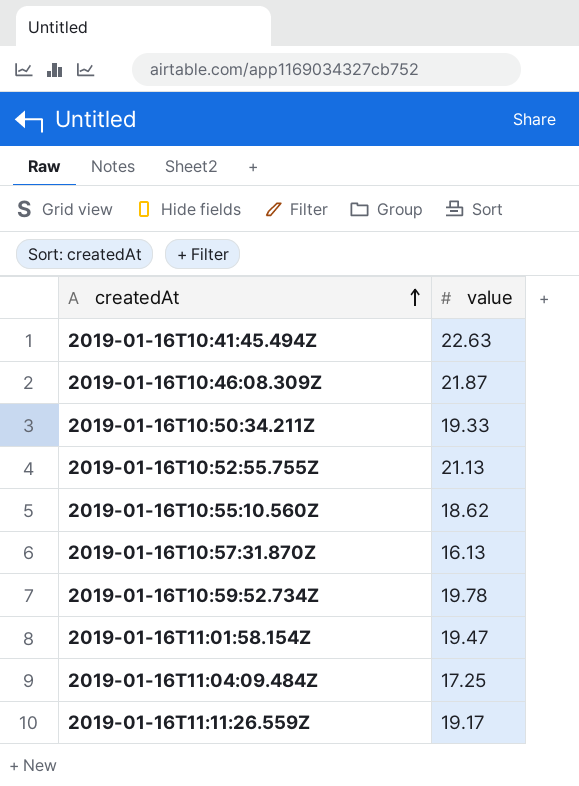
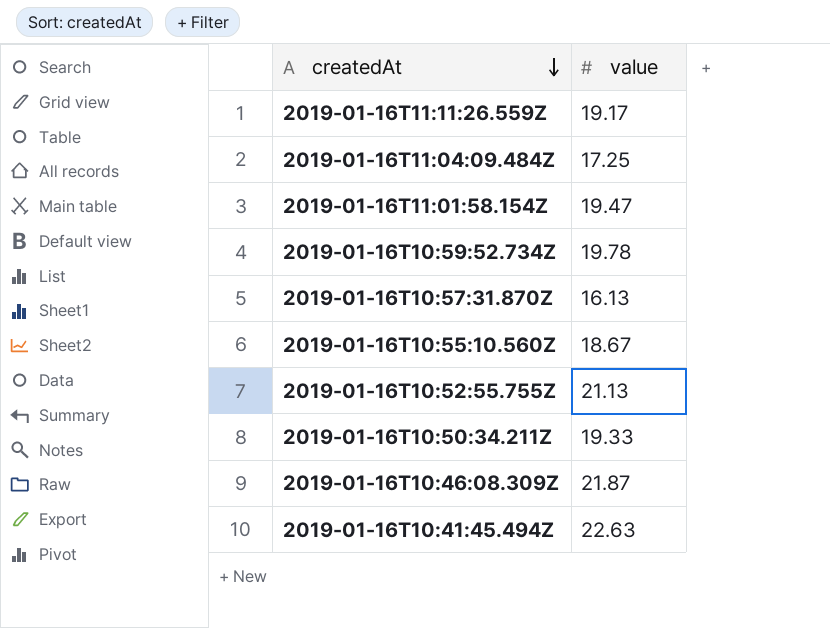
row order: createdAt ascending -> createdAt descending
2019-01-16T10:55:10.560Z | value: 18.62 -> 18.67

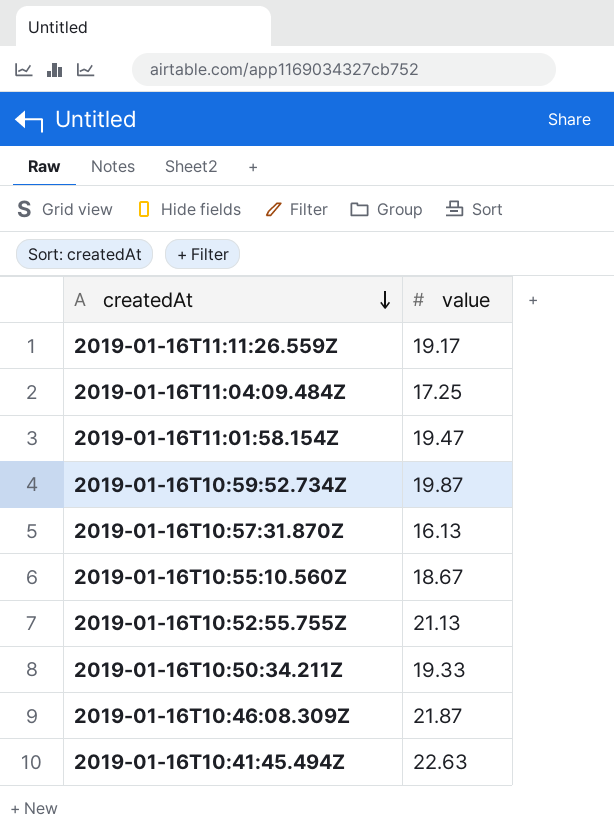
2019-01-16T10:59:52.734Z | value: 19.78 -> 19.87

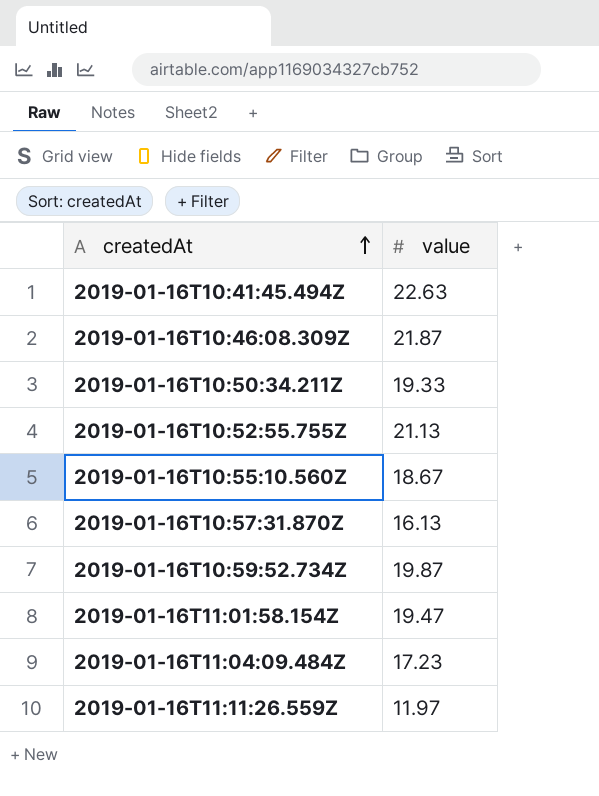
row order: createdAt descending -> createdAt ascending
2019-01-16T11:04:09.484Z | value: 17.25 -> 17.23
2019-01-16T11:11:26.559Z | value: 19.17 -> 11.97

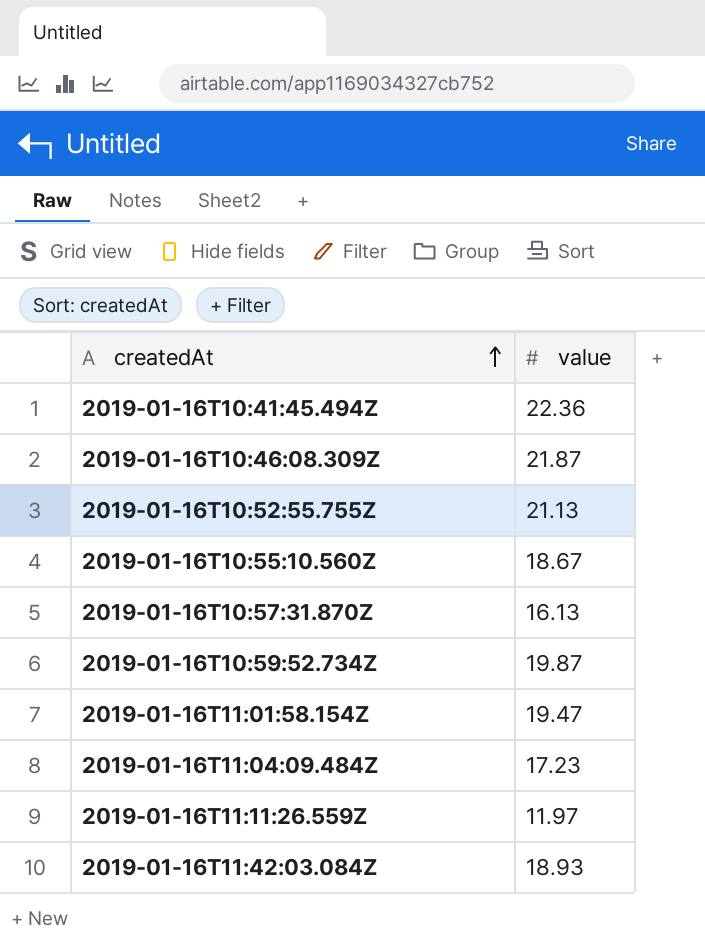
row 2019-01-16T10:50:34.211Z: 19.33 -> none
2019-01-16T10:41:45.494Z | value: 22.63 -> 22.36
row 2019-01-16T11:42:03.084Z: none -> 18.93

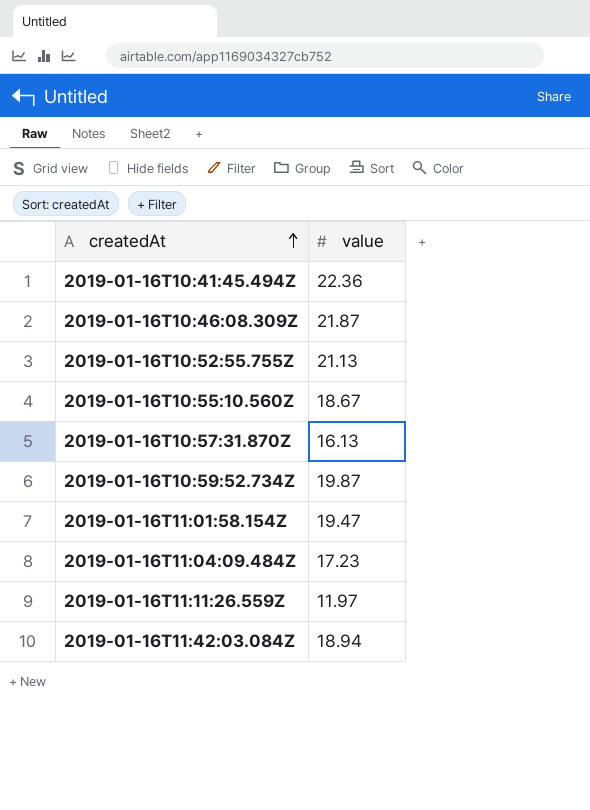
2019-01-16T11:42:03.084Z | value: 18.93 -> 18.94

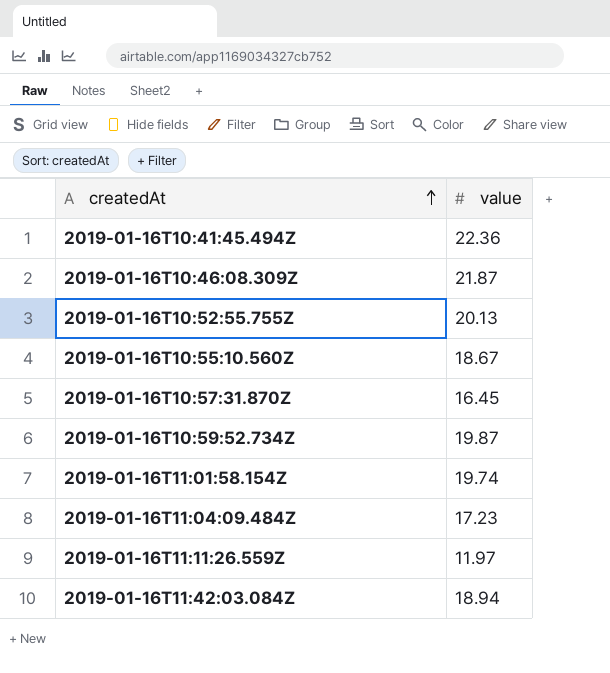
2019-01-16T10:52:55.755Z | value: 21.13 -> 20.13
2019-01-16T10:57:31.870Z | value: 16.13 -> 16.45
2019-01-16T11:01:58.154Z | value: 19.47 -> 19.74

